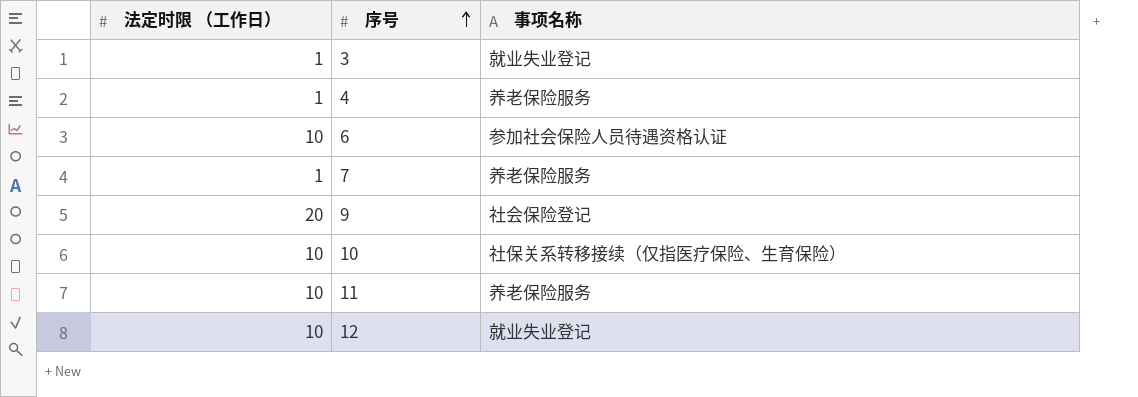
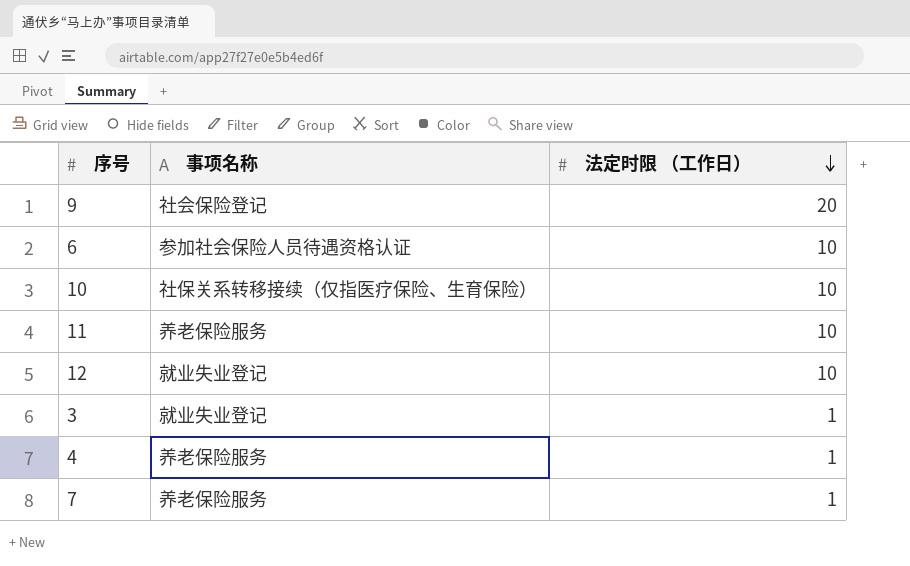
row order: 序号 ascending -> 法定时限 （工作日） descending
column 法定时限 （工作日） | position: 1 -> 3

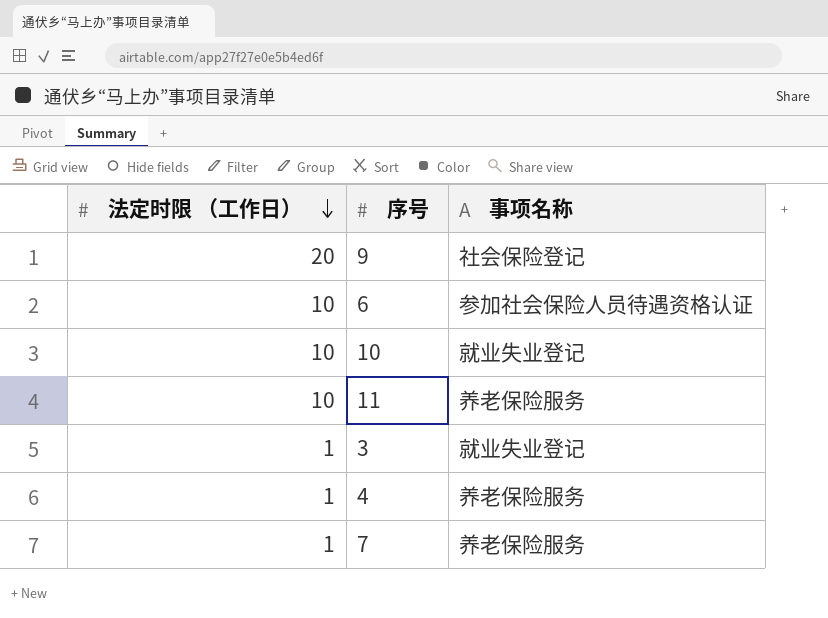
column 法定时限 （工作日） | position: 3 -> 1
row 12: 就业失业登记 | 10 -> none
10 | 事项名称: 社保关系转移接续（仅指医疗保险、生育保险） -> 就业失业登记

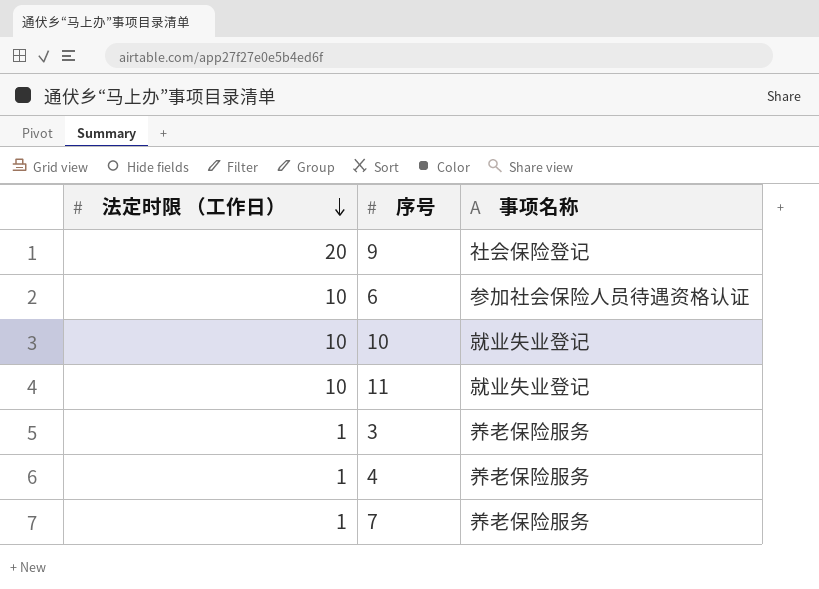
11 | 事项名称: 养老保险服务 -> 就业失业登记
3 | 事项名称: 就业失业登记 -> 养老保险服务

